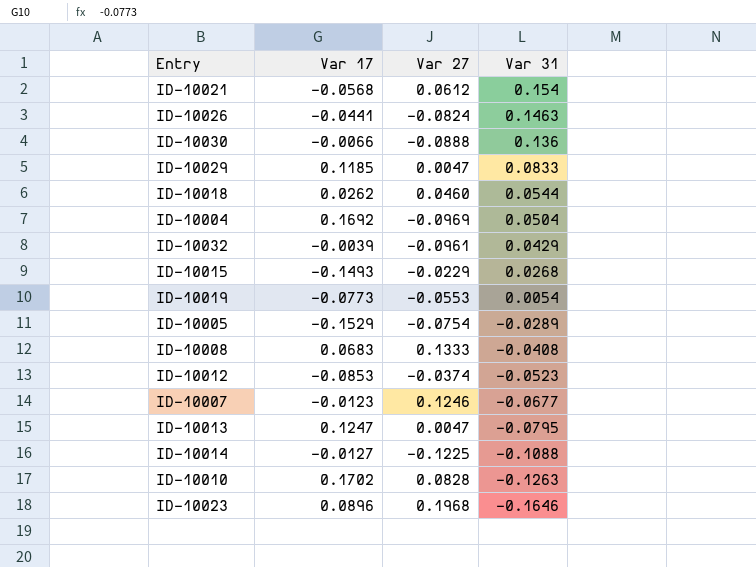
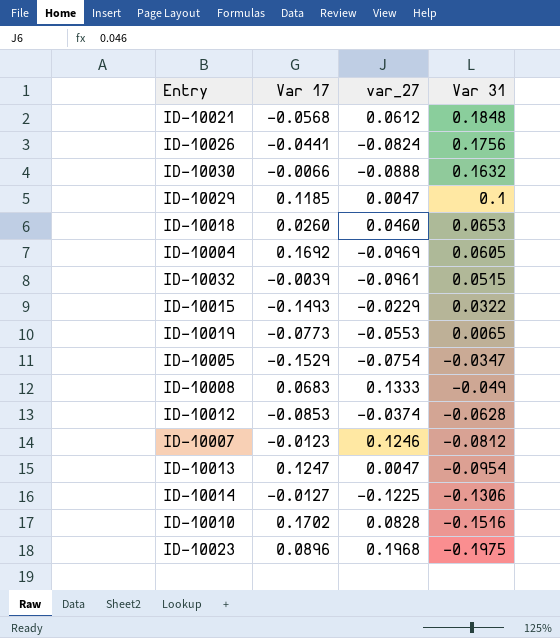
column name: Var 27 -> var_27
ID-10021 | Var 31: 0.154 -> 0.1848
ID-10026 | Var 31: 0.1463 -> 0.1756
ID-10030 | Var 31: 0.136 -> 0.1632
ID-10029 | Var 31: 0.0833 -> 0.1
ID-10018 | Var 17: 0.0262 -> 0.0260
ID-10018 | Var 31: 0.0544 -> 0.0653
ID-10004 | Var 31: 0.0504 -> 0.0605
ID-10032 | Var 31: 0.0429 -> 0.0515
ID-10015 | Var 31: 0.0268 -> 0.0322
ID-10019 | Var 31: 0.0054 -> 0.0065
ID-10005 | Var 31: -0.0289 -> -0.0347
ID-10008 | Var 31: -0.0408 -> -0.049
ID-10012 | Var 31: -0.0523 -> -0.0628
ID-10007 | Var 31: -0.0677 -> -0.0812
ID-10013 | Var 31: -0.0795 -> -0.0954
ID-10014 | Var 31: -0.1088 -> -0.1306
ID-10010 | Var 31: -0.1263 -> -0.1516
ID-10023 | Var 31: -0.1646 -> -0.1975

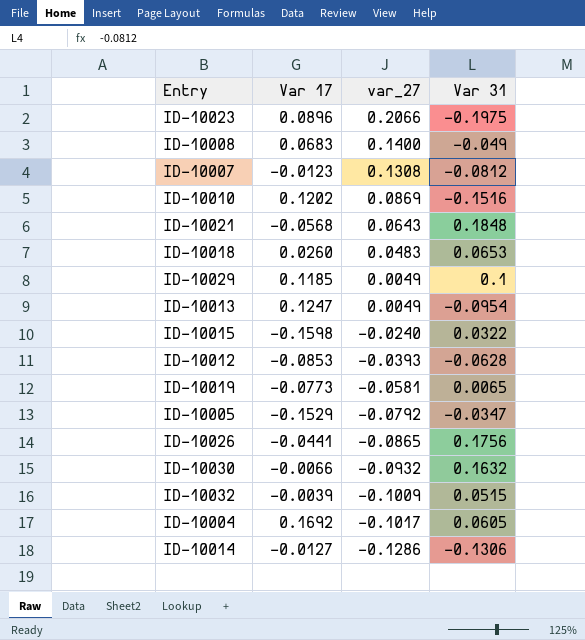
row order: Var 31 descending -> var_27 descending
ID-10023 | var_27: 0.1968 -> 0.2066
ID-10008 | var_27: 0.1333 -> 0.1400
ID-10007 | var_27: 0.1246 -> 0.1308
ID-10010 | Var 17: 0.1702 -> 0.1202
ID-10010 | var_27: 0.0828 -> 0.0869
ID-10021 | var_27: 0.0612 -> 0.0643
ID-10018 | var_27: 0.0460 -> 0.0483
ID-10029 | var_27: 0.0047 -> 0.0049
ID-10013 | var_27: 0.0047 -> 0.0049
ID-10015 | Var 17: -0.1493 -> -0.1598
ID-10015 | var_27: -0.0229 -> -0.0240
ID-10012 | var_27: -0.0374 -> -0.0393
ID-10019 | var_27: -0.0553 -> -0.0581
ID-10005 | var_27: -0.0754 -> -0.0792
ID-10026 | var_27: -0.0824 -> -0.0865
ID-10030 | var_27: -0.0888 -> -0.0932
ID-10032 | var_27: -0.0961 -> -0.1009
ID-10004 | var_27: -0.0969 -> -0.1017
ID-10014 | var_27: -0.1225 -> -0.1286

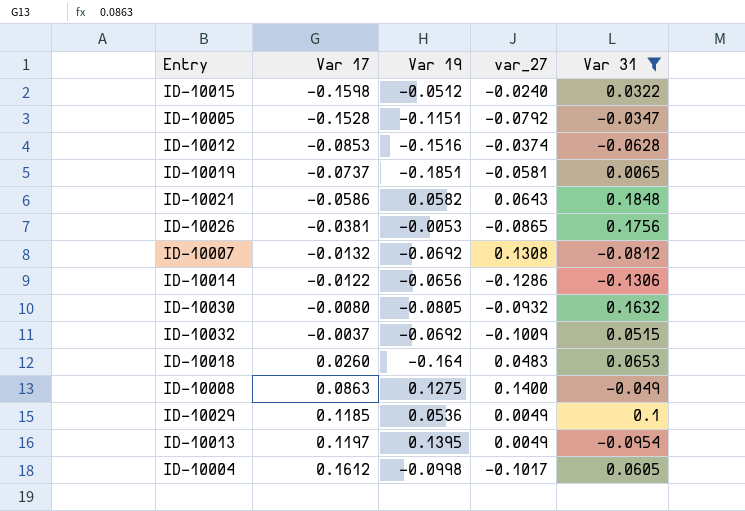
filter: none -> Var 31 >= -0.1306
row order: var_27 descending -> Var 17 ascending
column Var 19 | position: none -> 3
ID-10005 | Var 17: -0.1529 -> -0.1528
ID-10012 | var_27: -0.0393 -> -0.0374
ID-10019 | Var 17: -0.0773 -> -0.0737
ID-10021 | Var 17: -0.0568 -> -0.0586
ID-10026 | Var 17: -0.0441 -> -0.0381
ID-10007 | Var 17: -0.0123 -> -0.0132
ID-10014 | Var 17: -0.0127 -> -0.0122
ID-10030 | Var 17: -0.0066 -> -0.0080
ID-10032 | Var 17: -0.0039 -> -0.0037
ID-10008 | Var 17: 0.0683 -> 0.0863
ID-10013 | Var 17: 0.1247 -> 0.1197
ID-10004 | Var 17: 0.1692 -> 0.1612

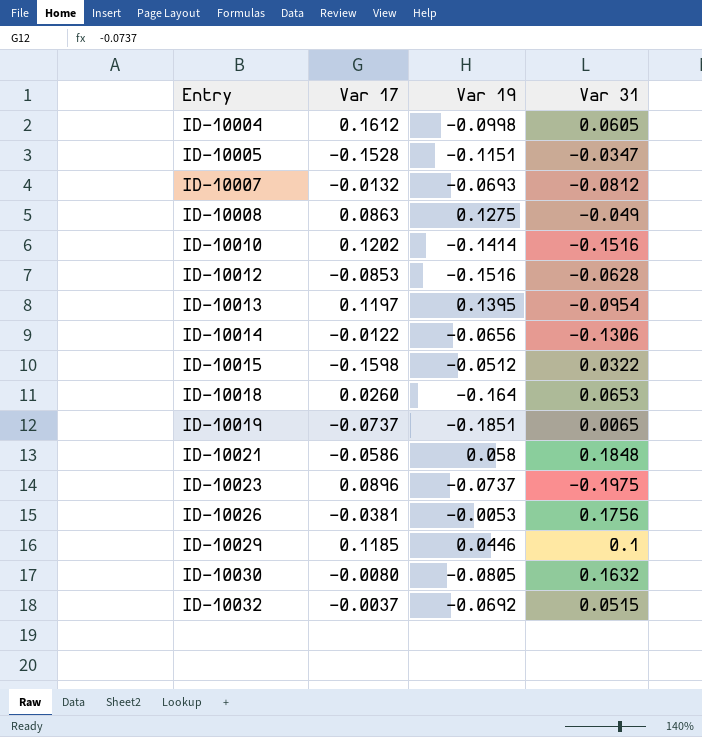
filter: Var 31 >= -0.1306 -> none
row order: Var 17 ascending -> Entry ascending
column var_27 | position: 4 -> none
ID-10007 | Var 19: -0.0692 -> -0.0693
ID-10021 | Var 19: 0.0582 -> 0.058
ID-10029 | Var 19: 0.0536 -> 0.0446

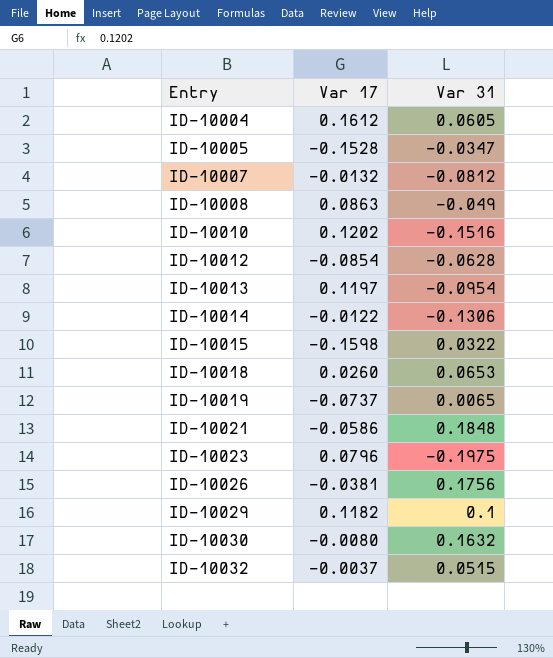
column Var 19 | position: 3 -> none
ID-10012 | Var 17: -0.0853 -> -0.0854
ID-10023 | Var 17: 0.0896 -> 0.0796
ID-10029 | Var 17: 0.1185 -> 0.1182

